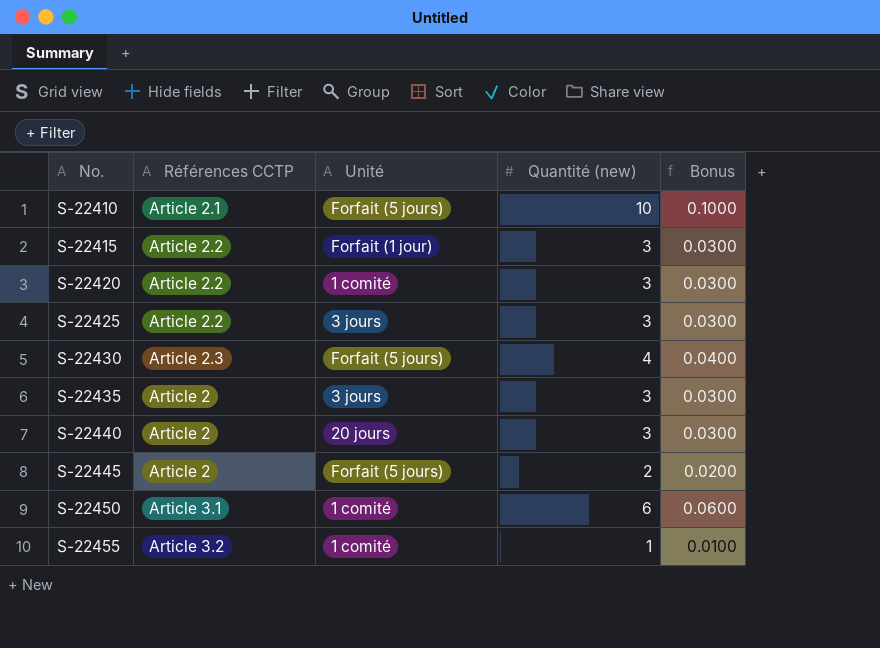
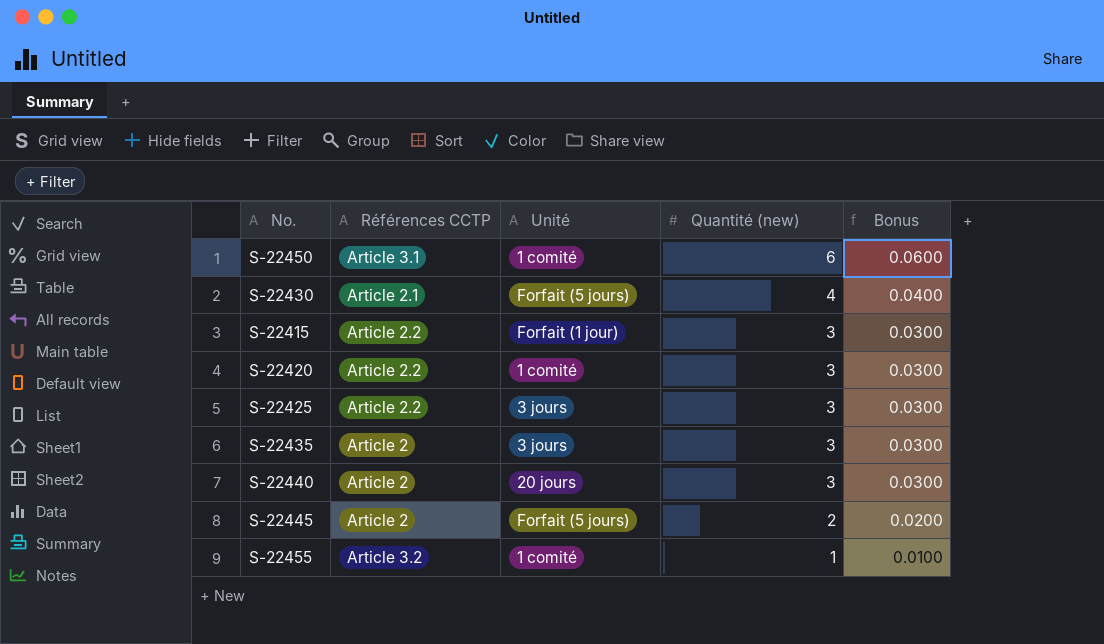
row order: No. ascending -> Quantité (new) descending
row S-22410: Article 2.1 | Forfait (5 jours) | 10 | 0.1000 -> none
S-22430 | Références CCTP: Article 2.3 -> Article 2.1

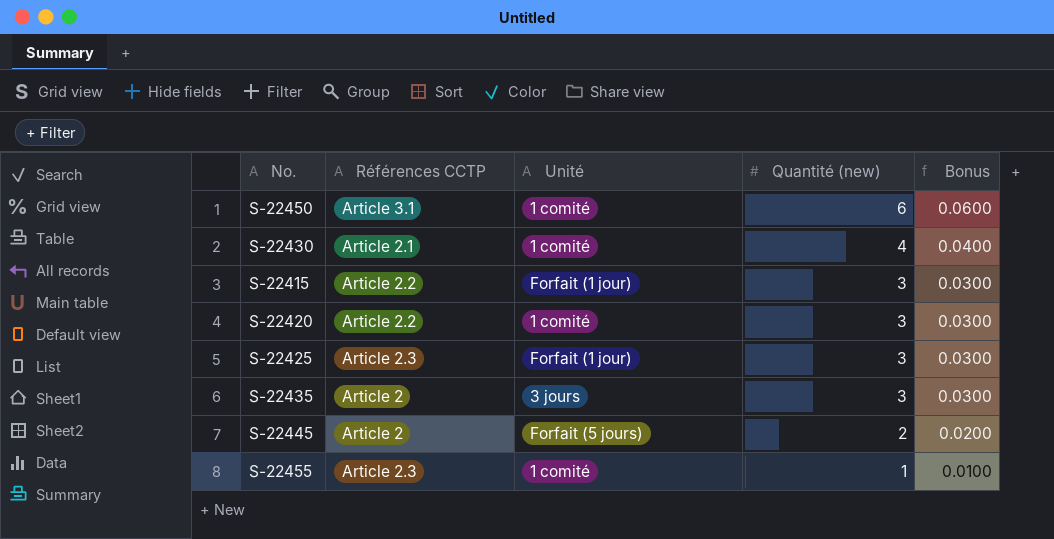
row S-22440: Article 2 | 20 jours | 3 | 0.0300 -> none
S-22430 | Unité: Forfait (5 jours) -> 1 comité
S-22425 | Références CCTP: Article 2.2 -> Article 2.3
S-22425 | Unité: 3 jours -> Forfait (1 jour)
S-22455 | Références CCTP: Article 3.2 -> Article 2.3

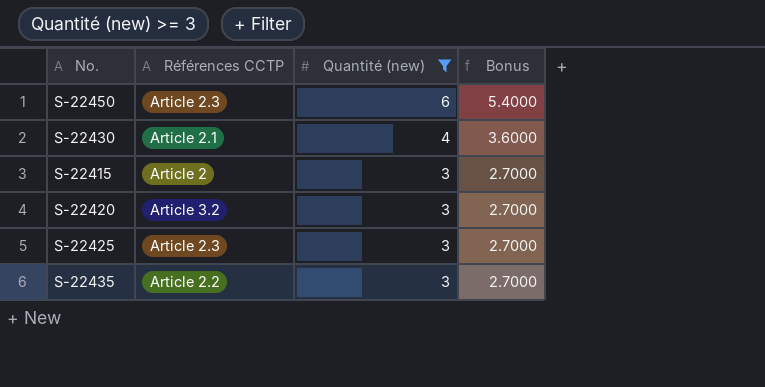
filter: none -> Quantité (new) >= 3
column Unité | position: 3 -> none
column Bonus | formula: [Quantité (new)] * 0.01 -> [Quantité (new)] * 0.9
S-22450 | Références CCTP: Article 3.1 -> Article 2.3
S-22415 | Références CCTP: Article 2.2 -> Article 2
S-22420 | Références CCTP: Article 2.2 -> Article 3.2
S-22435 | Références CCTP: Article 2 -> Article 2.2

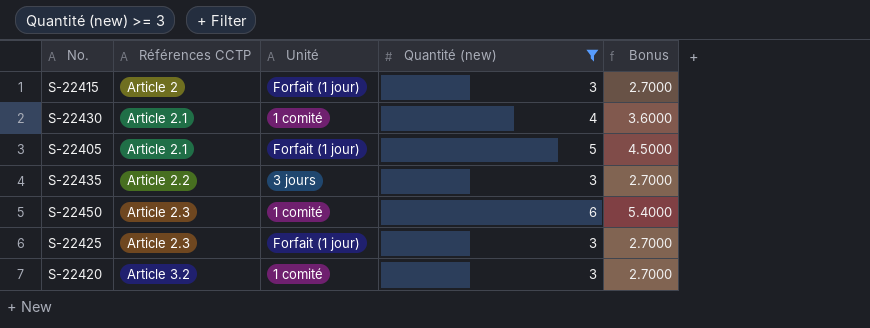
row order: Quantité (new) descending -> Références CCTP ascending
column Unité | position: none -> 3
row S-22405: none -> Article 2.1 | Forfait (1 jour) | 5 | 4.5000

